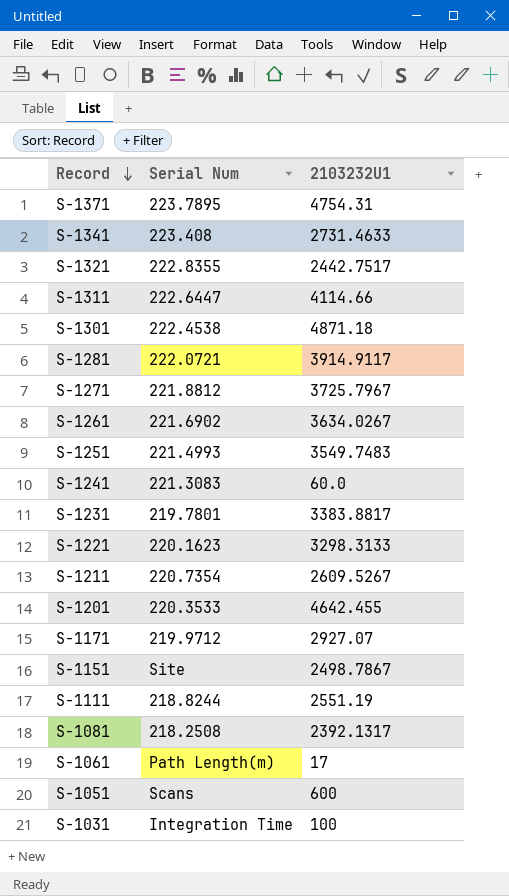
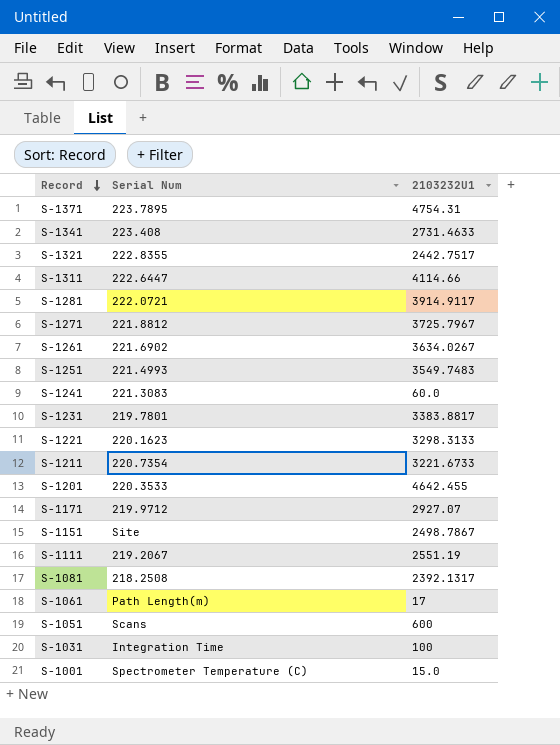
row S-1301: 222.4538 | 4871.18 -> none
S-1211 | 2103232U1: 2609.5267 -> 3221.6733
S-1111 | Serial Num: 218.8244 -> 219.2067
row S-1001: none -> Spectrometer Temperature (C) | 15.0

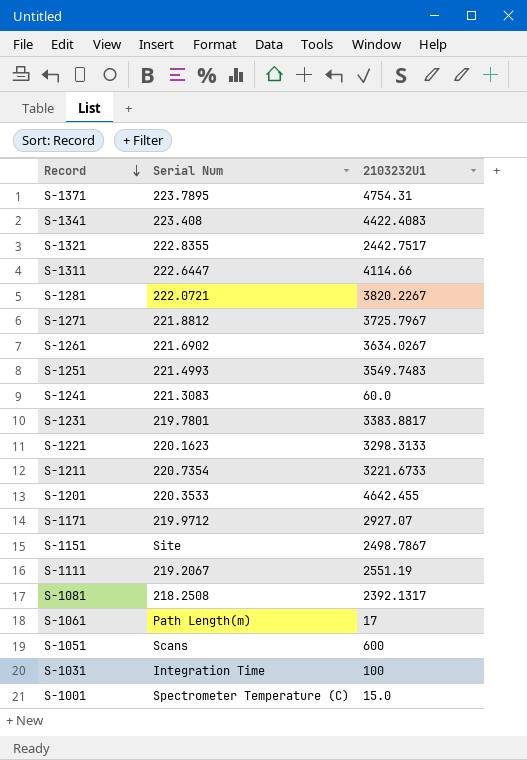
S-1341 | 2103232U1: 2731.4633 -> 4422.4083
S-1281 | 2103232U1: 3914.9117 -> 3820.2267

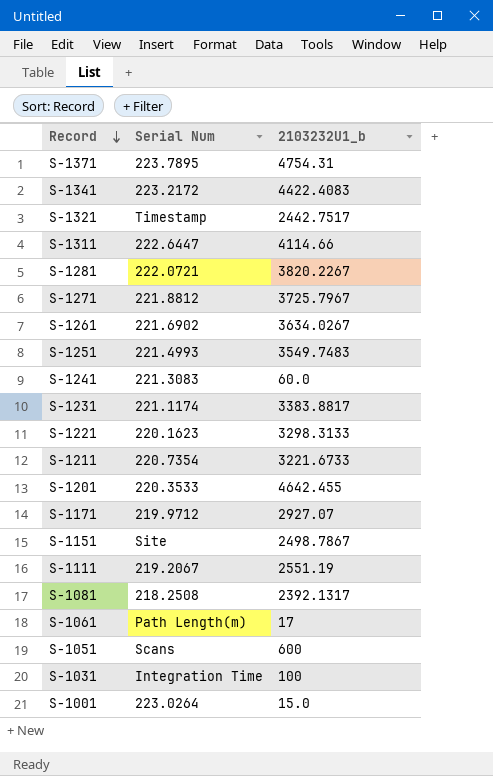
column name: 2103232U1 -> 2103232U1_b
S-1341 | Serial Num: 223.408 -> 223.2172
S-1321 | Serial Num: 222.8355 -> Timestamp
S-1231 | Serial Num: 219.7801 -> 221.1174
S-1001 | Serial Num: Spectrometer Temperature (C) -> 223.0264

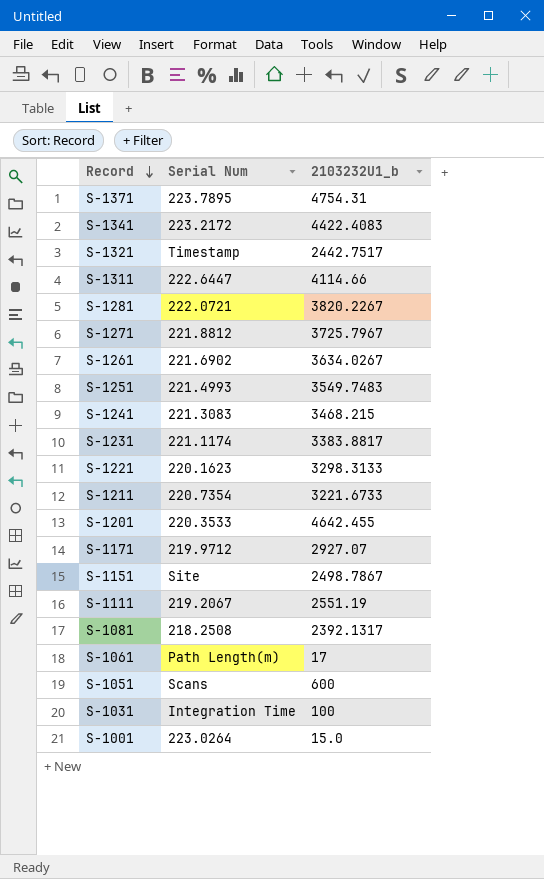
S-1241 | 2103232U1_b: 60.0 -> 3468.215

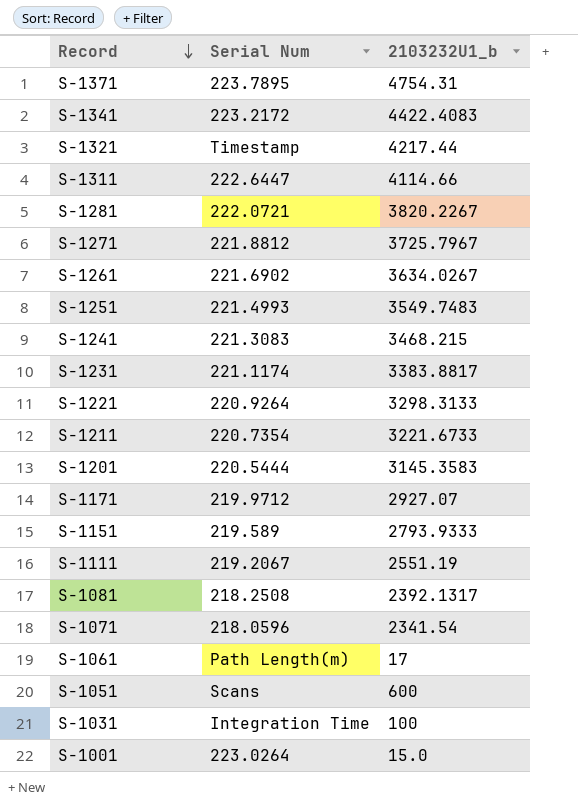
S-1321 | 2103232U1_b: 2442.7517 -> 4217.44
S-1221 | Serial Num: 220.1623 -> 220.9264
S-1201 | Serial Num: 220.3533 -> 220.5444
S-1201 | 2103232U1_b: 4642.455 -> 3145.3583
S-1151 | Serial Num: Site -> 219.589
S-1151 | 2103232U1_b: 2498.7867 -> 2793.9333
row S-1071: none -> 218.0596 | 2341.54

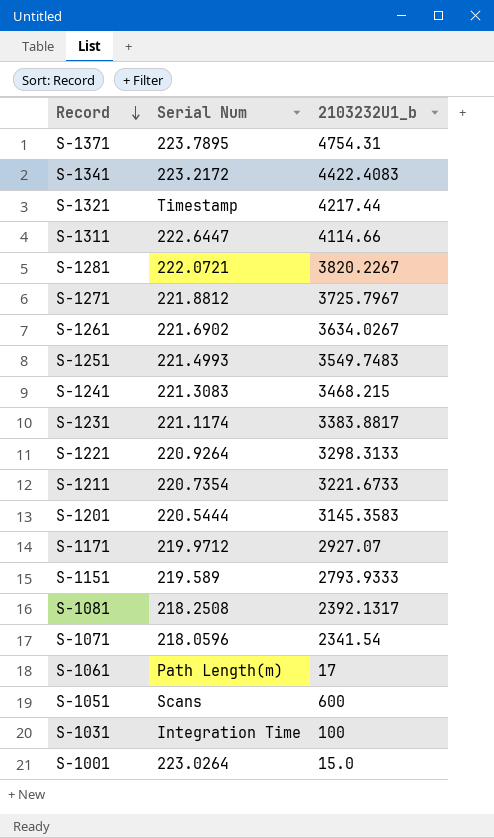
row S-1111: 219.2067 | 2551.19 -> none

